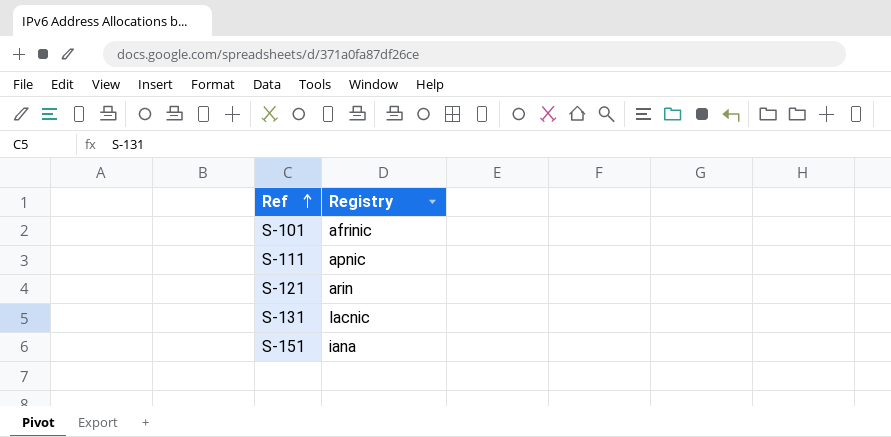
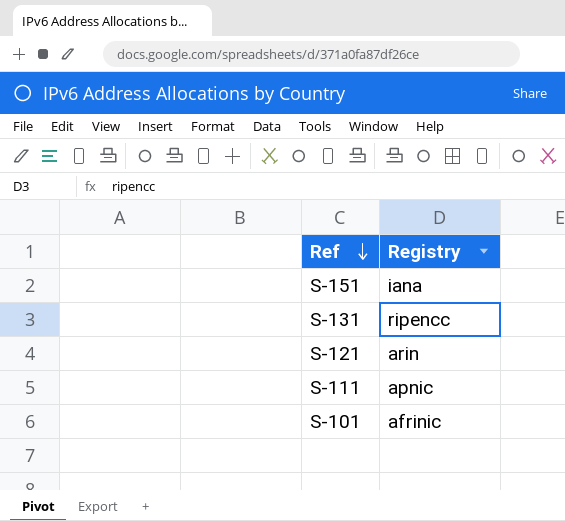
row order: Ref ascending -> Ref descending
S-131 | Registry: lacnic -> ripencc

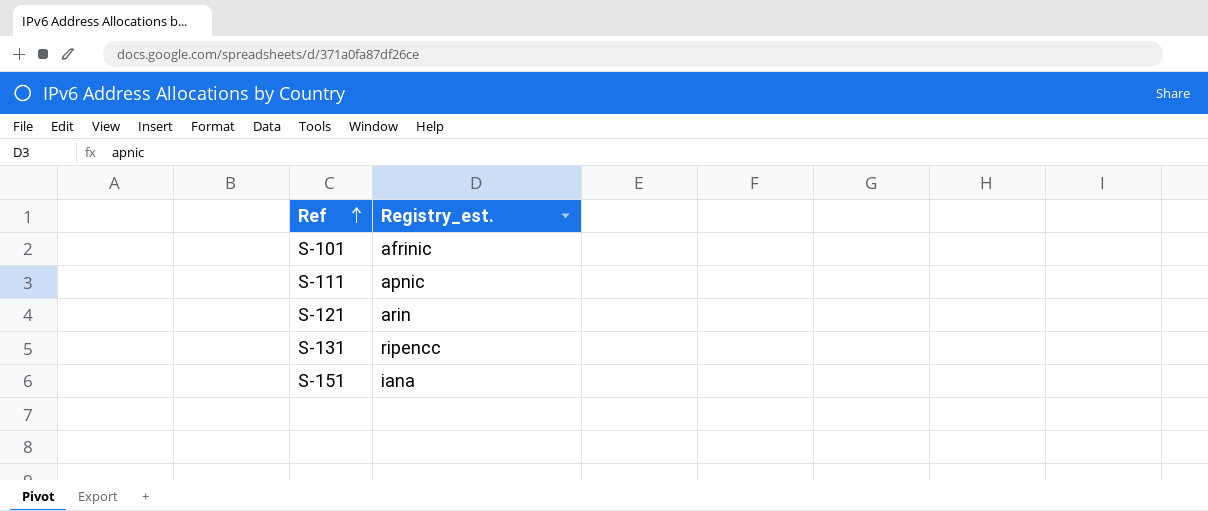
row order: Ref descending -> Ref ascending
column name: Registry -> Registry_est.

